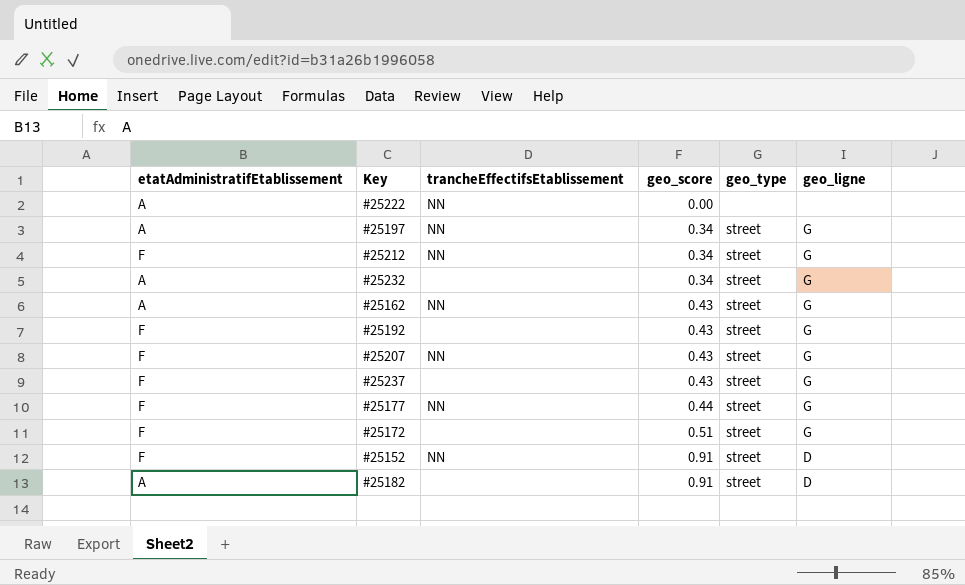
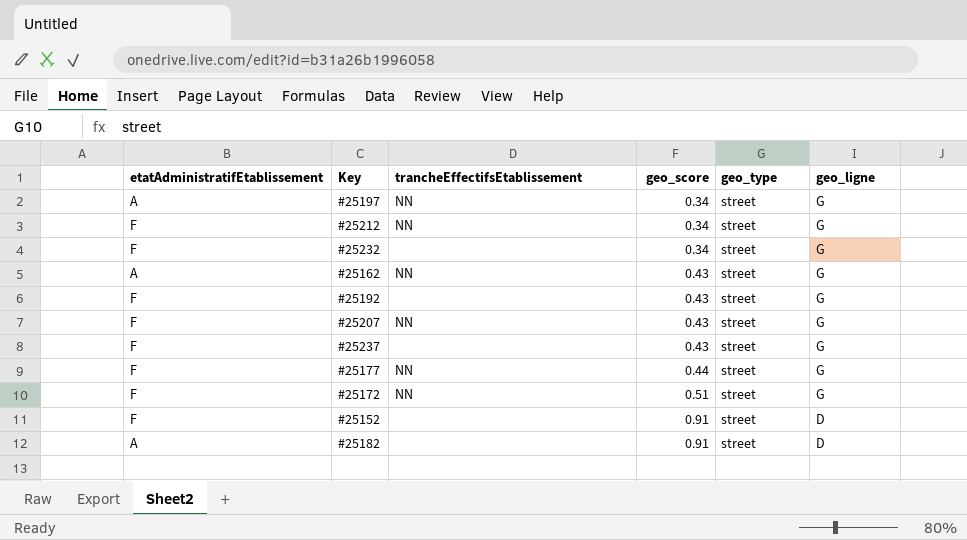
row #25222: A | NN | 0.00 | none | none -> none
#25232 | etatAdministratifEtablissement: A -> F
#25172 | trancheEffectifsEtablissement: none -> NN
#25152 | trancheEffectifsEtablissement: NN -> none

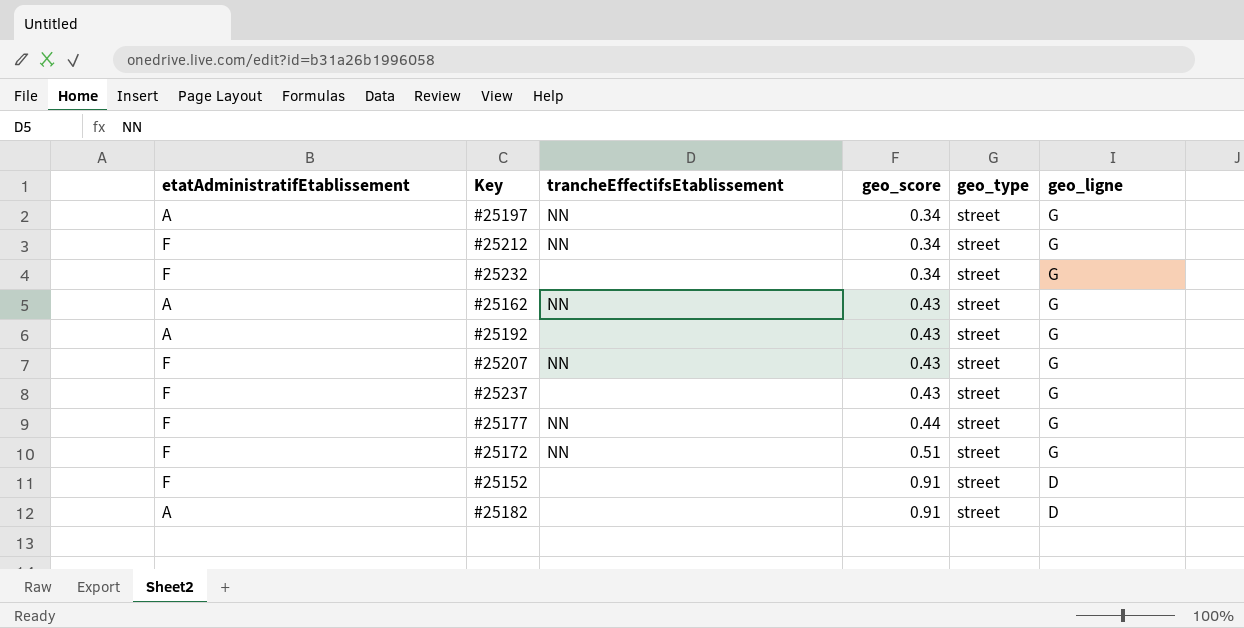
#25192 | etatAdministratifEtablissement: F -> A

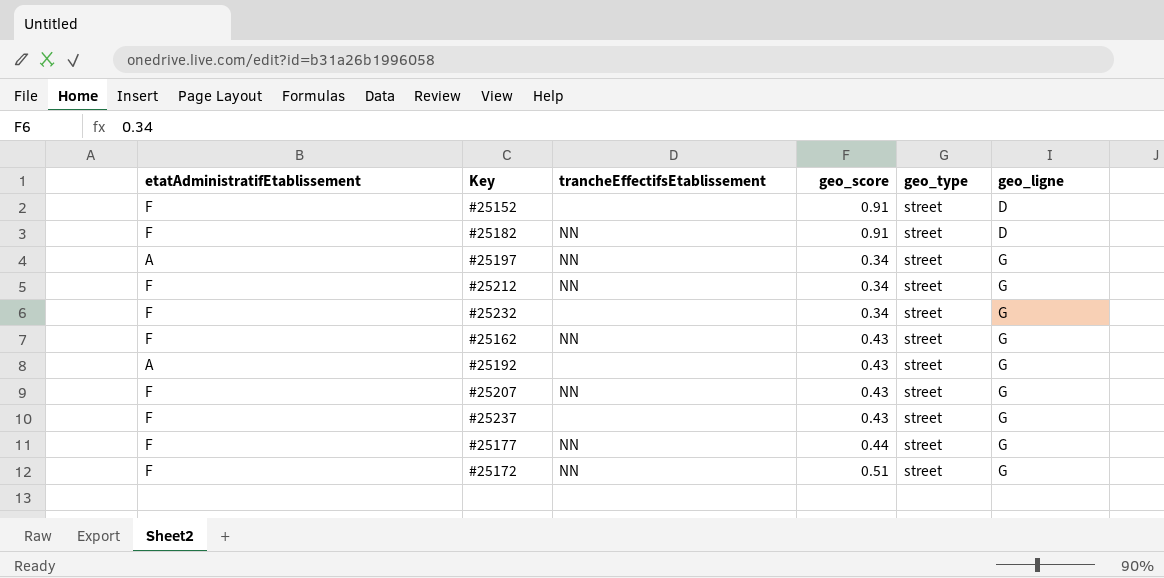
row order: geo_score ascending -> geo_ligne ascending
#25182 | etatAdministratifEtablissement: A -> F
#25182 | trancheEffectifsEtablissement: none -> NN
#25162 | etatAdministratifEtablissement: A -> F

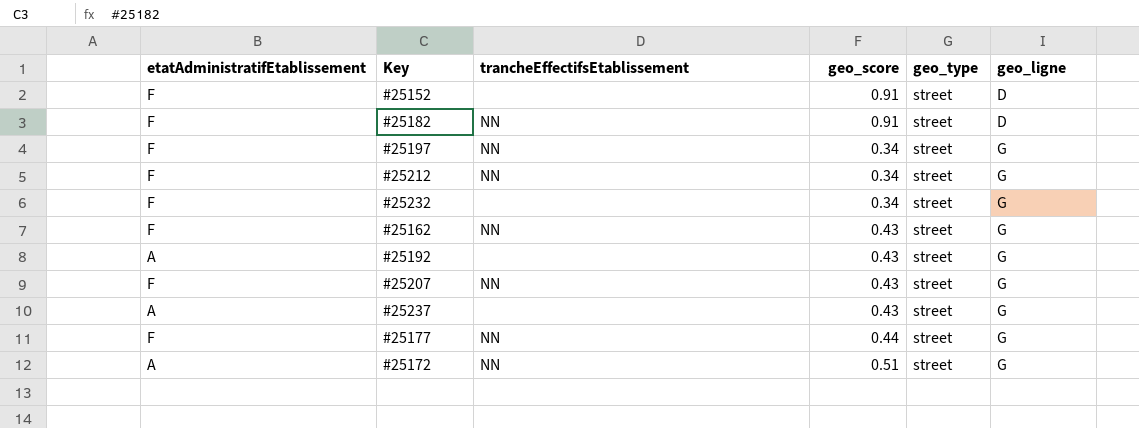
#25197 | etatAdministratifEtablissement: A -> F
#25237 | etatAdministratifEtablissement: F -> A
#25172 | etatAdministratifEtablissement: F -> A

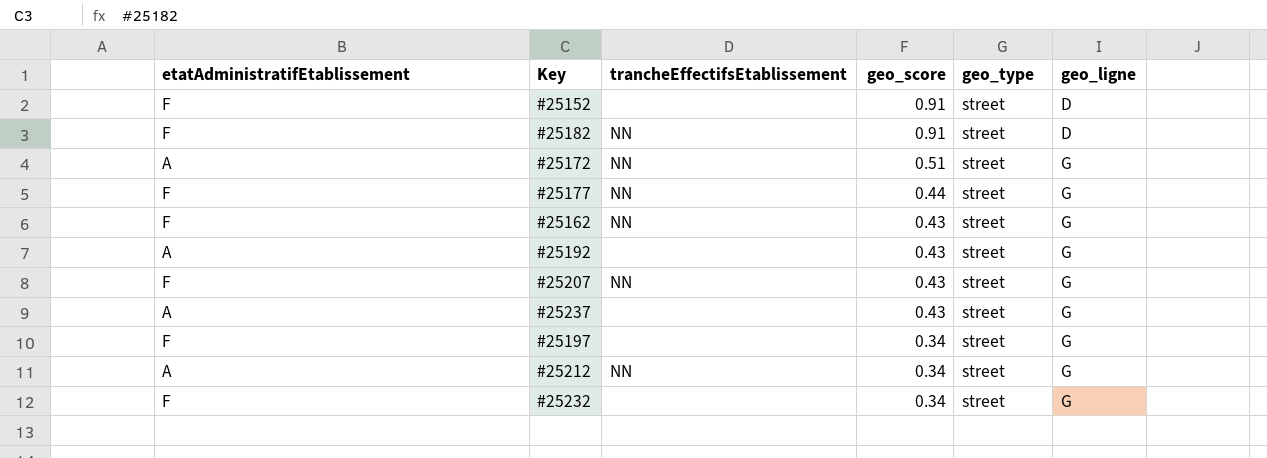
row order: geo_ligne ascending -> geo_score descending
#25197 | trancheEffectifsEtablissement: NN -> none
#25212 | etatAdministratifEtablissement: F -> A

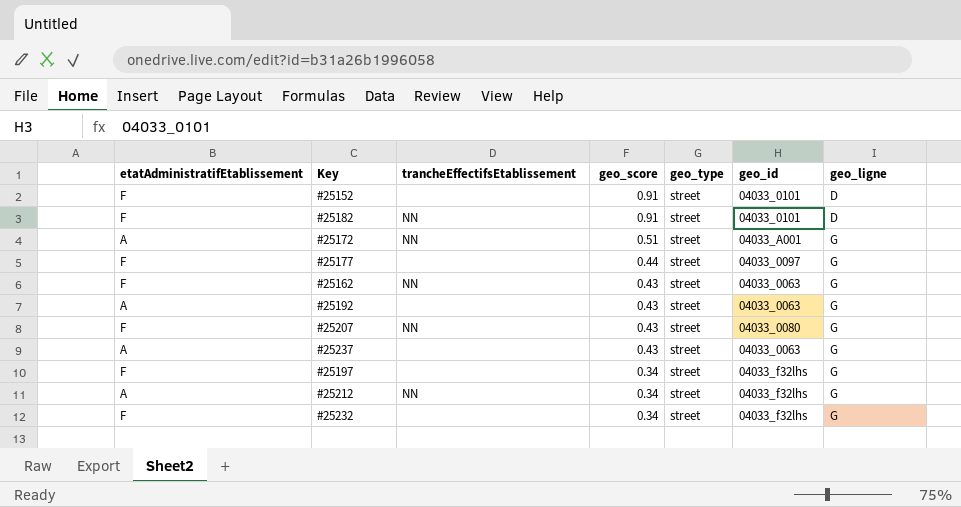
column geo_id | position: none -> 6
#25177 | trancheEffectifsEtablissement: NN -> none

